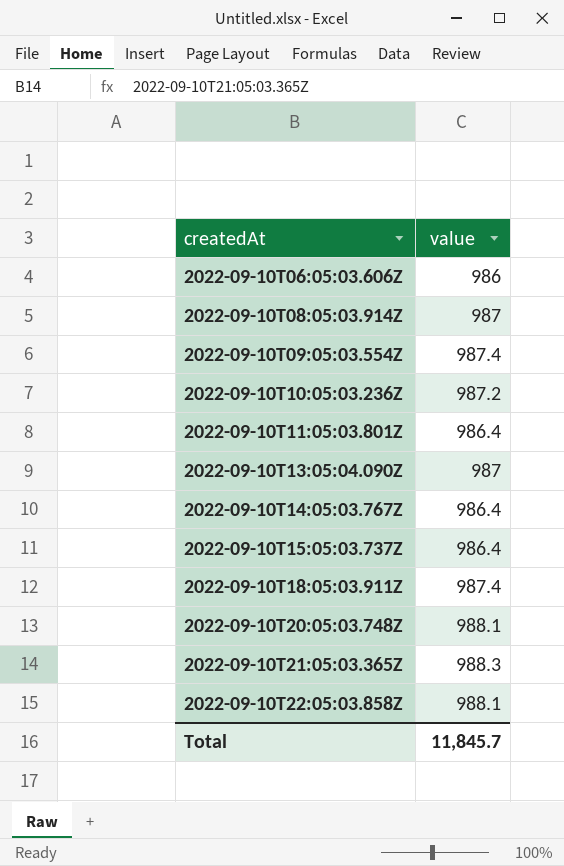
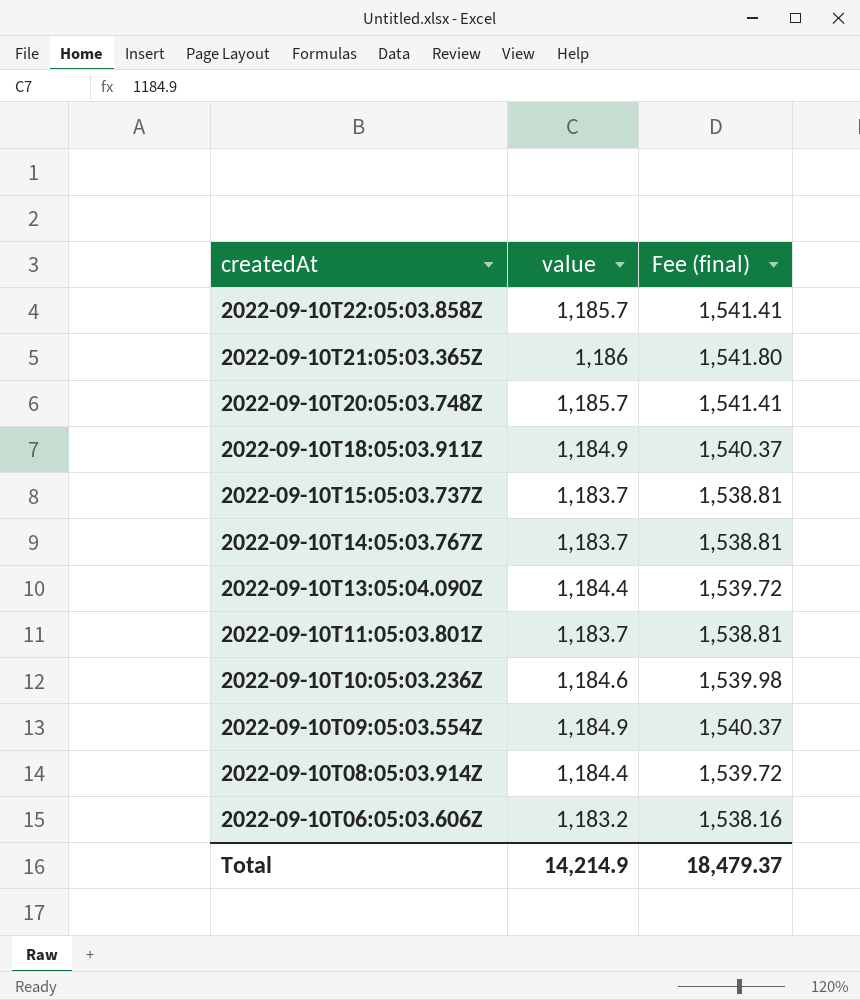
row order: createdAt ascending -> createdAt descending
column Fee (final) | formula: none -> [value] * 1.3
2022-09-10T22:05:03.858Z | value: 988.1 -> 1,185.7
2022-09-10T21:05:03.365Z | value: 988.3 -> 1,186
2022-09-10T20:05:03.748Z | value: 988.1 -> 1,185.7
2022-09-10T18:05:03.911Z | value: 987.4 -> 1,184.9
2022-09-10T15:05:03.737Z | value: 986.4 -> 1,183.7
2022-09-10T14:05:03.767Z | value: 986.4 -> 1,183.7
2022-09-10T13:05:04.090Z | value: 987 -> 1,184.4
2022-09-10T11:05:03.801Z | value: 986.4 -> 1,183.7
2022-09-10T10:05:03.236Z | value: 987.2 -> 1,184.6
2022-09-10T09:05:03.554Z | value: 987.4 -> 1,184.9
2022-09-10T08:05:03.914Z | value: 987 -> 1,184.4
2022-09-10T06:05:03.606Z | value: 986 -> 1,183.2
Total | value: 11,845.7 -> 14,214.9

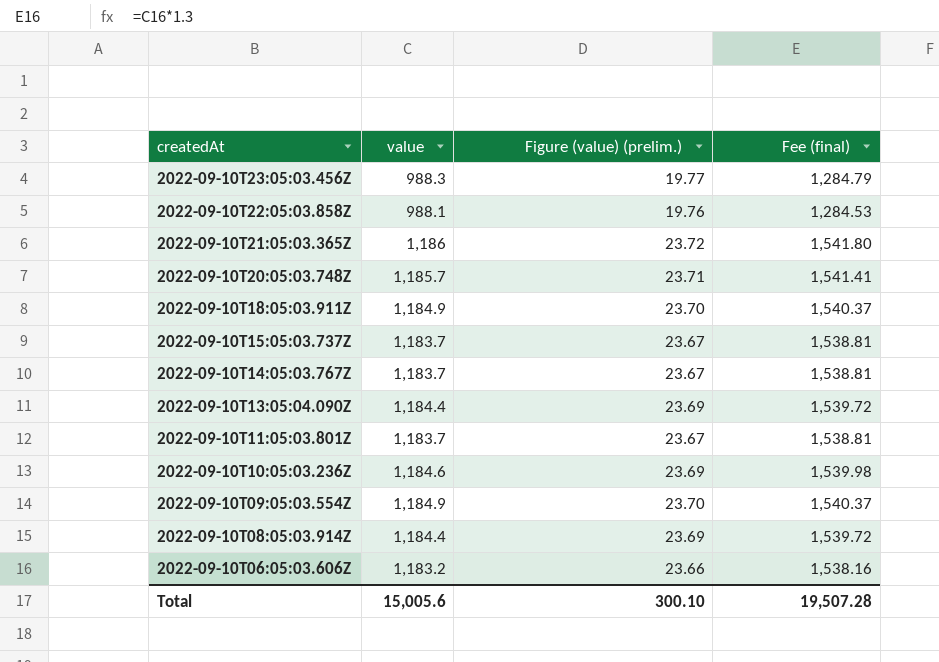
column Figure (value) (prelim.) | formula: none -> [value] * 0.02
row 2022-09-10T23:05:03.456Z: none -> 988.3 | 19.77 | 1,284.79
2022-09-10T22:05:03.858Z | value: 1,185.7 -> 988.1
2022-09-10T22:05:03.858Z | Fee (final): 1,541.41 -> 1,284.53
Total | value: 14,214.9 -> 15,005.6
Total | Fee (final): 18,479.37 -> 19,507.28

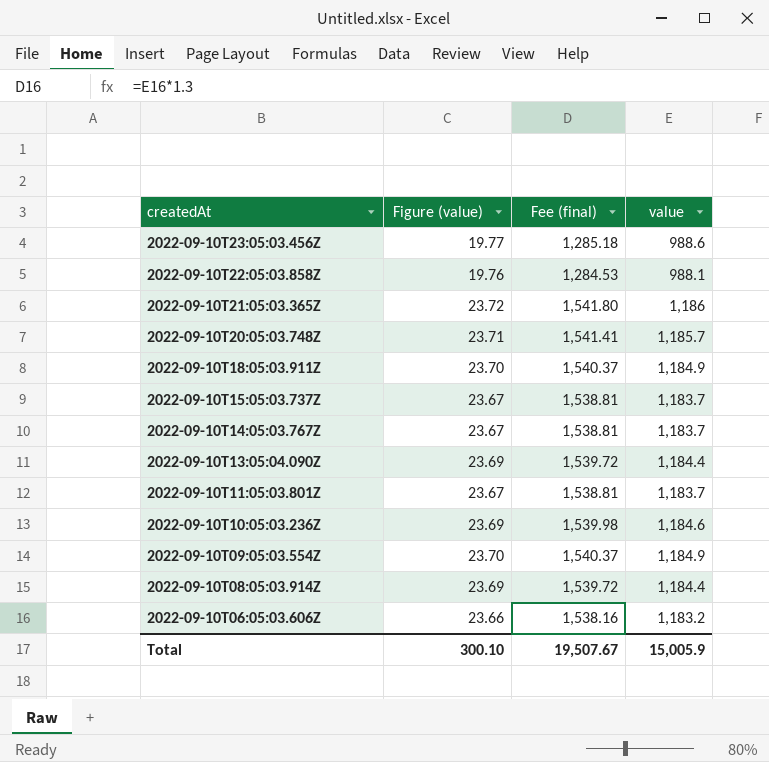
column name: Figure (value) (prelim.) -> Figure (value)
column value | position: 2 -> 4
2022-09-10T23:05:03.456Z | Fee (final): 1,284.79 -> 1,285.18
2022-09-10T23:05:03.456Z | value: 988.3 -> 988.6
Total | Fee (final): 19,507.28 -> 19,507.67
Total | value: 15,005.6 -> 15,005.9

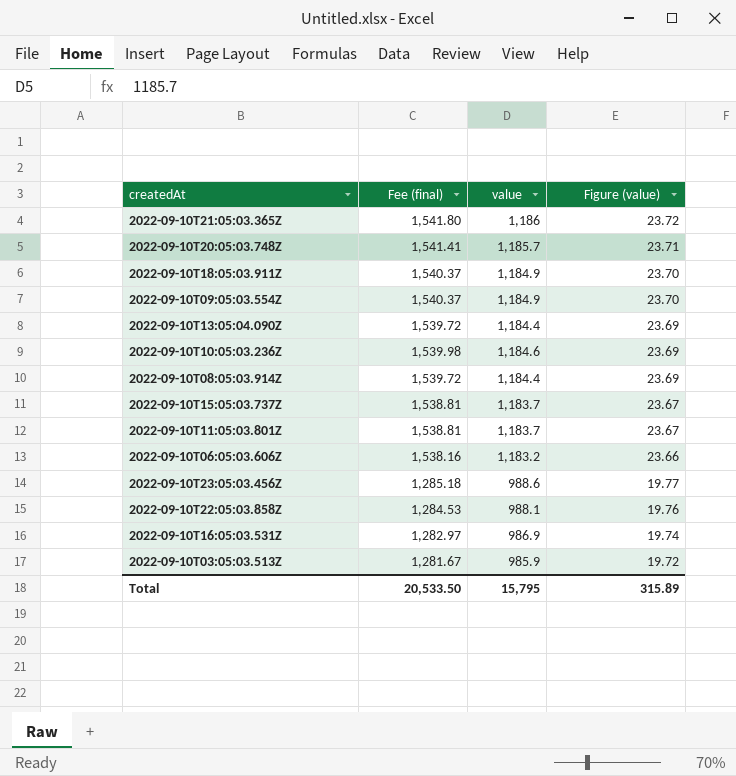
row order: createdAt descending -> Figure (value) descending
column Figure (value) | position: 2 -> 4
row 2022-09-10T14:05:03.767Z: 23.67 | 1,538.81 | 1,183.7 -> none
row 2022-09-10T16:05:03.531Z: none -> 1,282.97 | 986.9 | 19.74
row 2022-09-10T03:05:03.513Z: none -> 1,281.67 | 985.9 | 19.72
Total | Fee (final): 19,507.67 -> 20,533.50
Total | value: 15,005.9 -> 15,795
Total | Figure (value): 300.10 -> 315.89

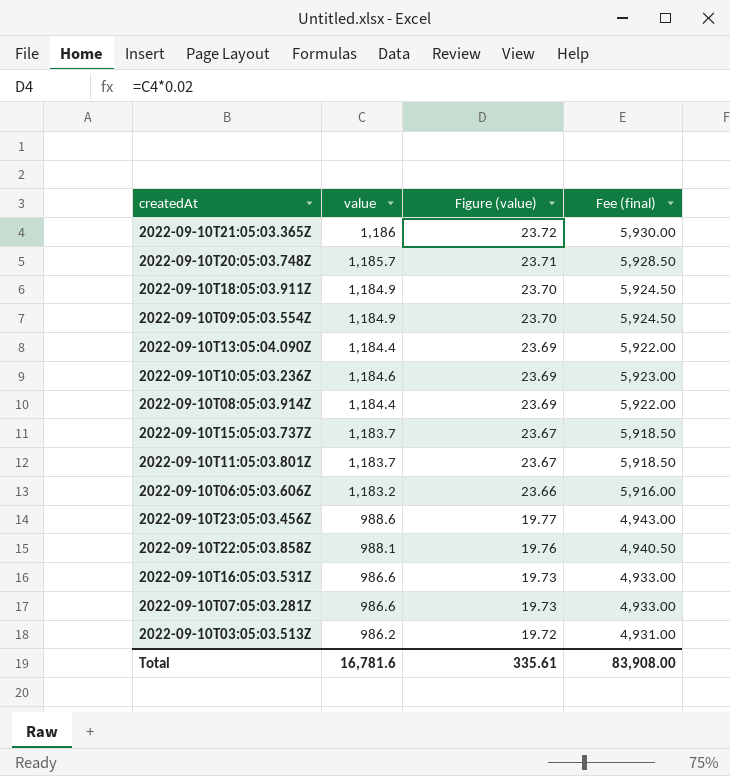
column Fee (final) | formula: [value] * 1.3 -> [value] * 5
column Fee (final) | position: 2 -> 4
2022-09-10T16:05:03.531Z | value: 986.9 -> 986.6
2022-09-10T16:05:03.531Z | Figure (value): 19.74 -> 19.73
row 2022-09-10T07:05:03.281Z: none -> 986.6 | 19.73 | 4,933.00
2022-09-10T03:05:03.513Z | value: 985.9 -> 986.2
Total | value: 15,795 -> 16,781.6
Total | Figure (value): 315.89 -> 335.61
Total | Fee (final): 20,533.50 -> 83,908.00

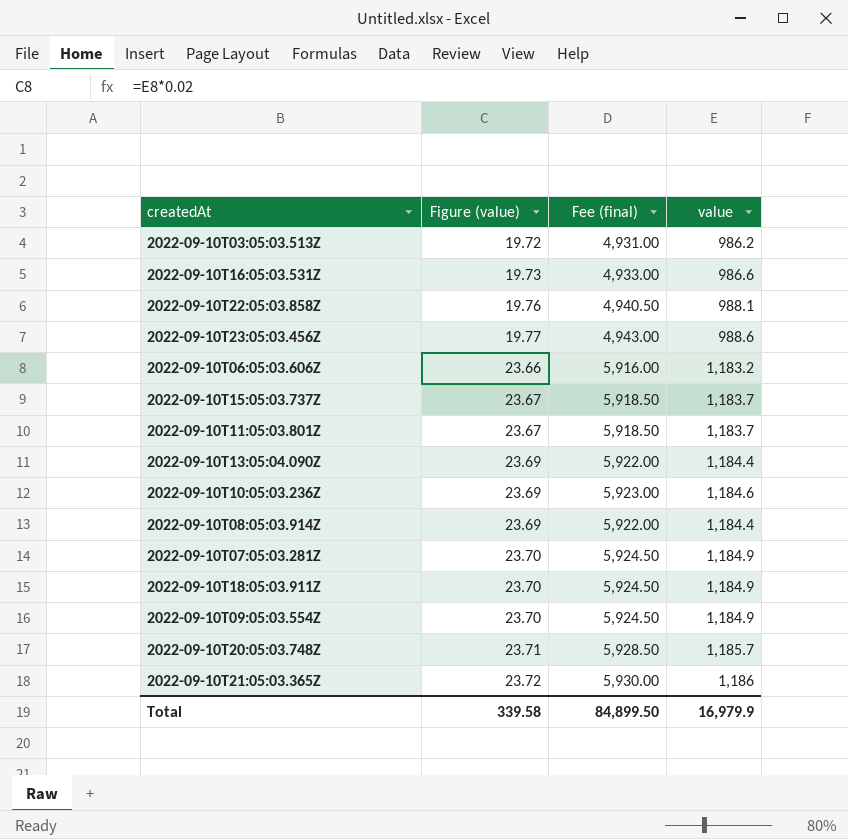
row order: Figure (value) descending -> Figure (value) ascending
column value | position: 2 -> 4
2022-09-10T07:05:03.281Z | Figure (value): 19.73 -> 23.70
2022-09-10T07:05:03.281Z | Fee (final): 4,933.00 -> 5,924.50
2022-09-10T07:05:03.281Z | value: 986.6 -> 1,184.9
Total | Figure (value): 335.61 -> 339.58
Total | Fee (final): 83,908.00 -> 84,899.50
Total | value: 16,781.6 -> 16,979.9

